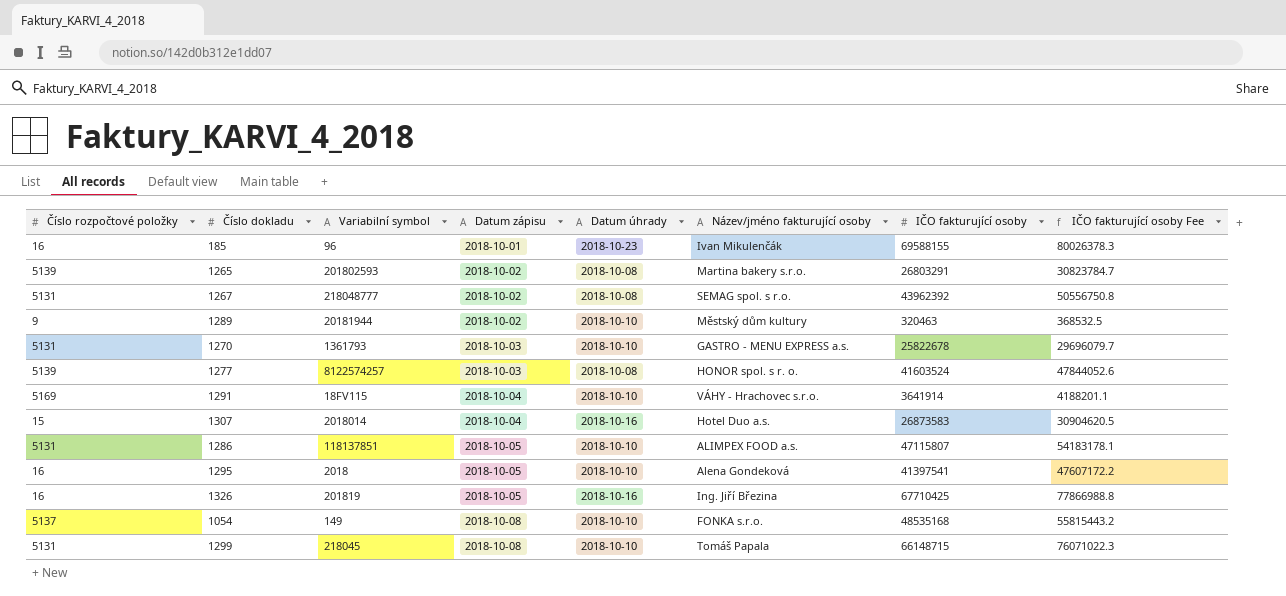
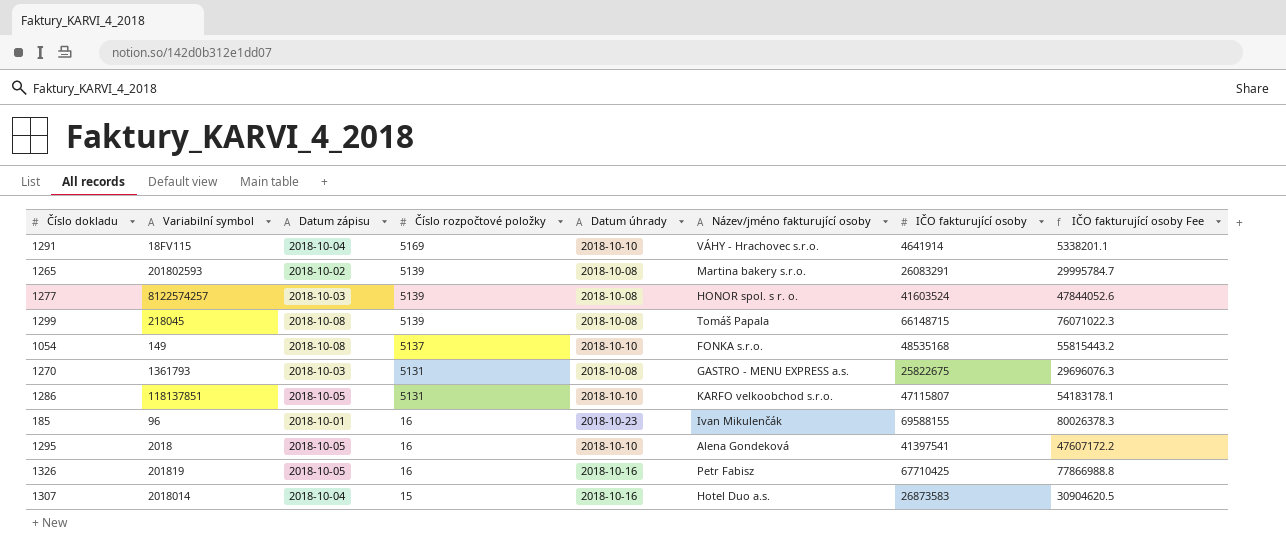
row order: Datum zápisu ascending -> Číslo rozpočtové položky descending
column Číslo rozpočtové položky | position: 1 -> 4
row 1267: 5131 | 218048777 | 2018-10-02 | 2018-10-08 | SEMAG spol. s r.o. | 43962392 | 50556750.8 -> none
row 1289: 9 | 20181944 | 2018-10-02 | 2018-10-10 | Městský dům kultury | 320463 | 368532.5 -> none
1291 | IČO fakturující osoby: 3641914 -> 4641914
1291 | IČO fakturující osoby Fee: 4188201.1 -> 5338201.1
1265 | IČO fakturující osoby: 26803291 -> 26083291
1265 | IČO fakturující osoby Fee: 30823784.7 -> 29995784.7
1299 | Číslo rozpočtové položky: 5131 -> 5139
1299 | Datum úhrady: 2018-10-10 -> 2018-10-08
1270 | Datum úhrady: 2018-10-10 -> 2018-10-08
1270 | IČO fakturující osoby: 25822678 -> 25822675
1270 | IČO fakturující osoby Fee: 29696079.7 -> 29696076.3
1286 | Název/jméno fakturující osoby: ALIMPEX FOOD a.s. -> KARFO velkoobchod s.r.o.
1326 | Název/jméno fakturující osoby: Ing. Jiří Březina -> Petr Fabisz

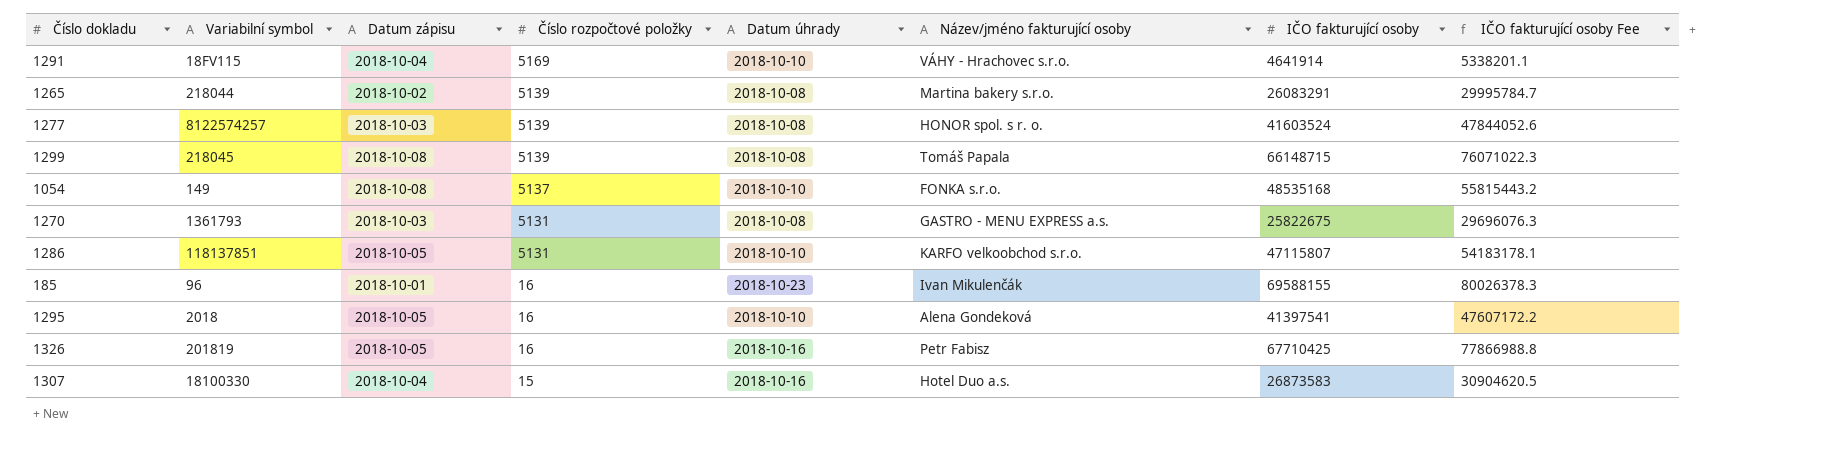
1265 | Variabilní symbol: 201802593 -> 218044
1307 | Variabilní symbol: 2018014 -> 18100330

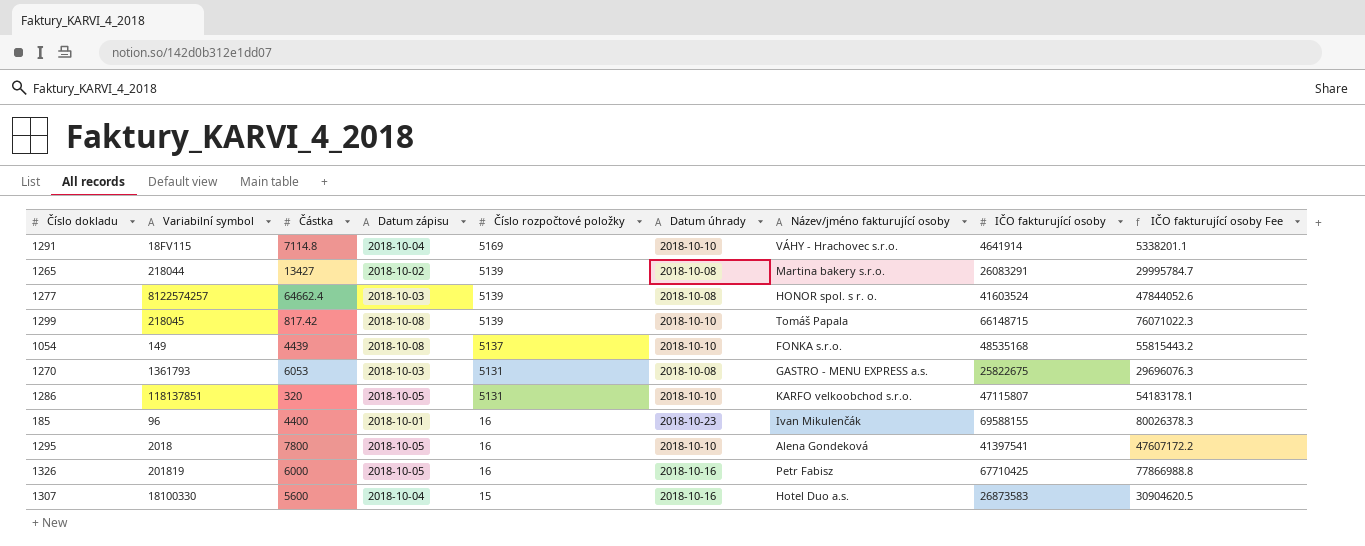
column Částka | position: none -> 3
1299 | Datum úhrady: 2018-10-08 -> 2018-10-10

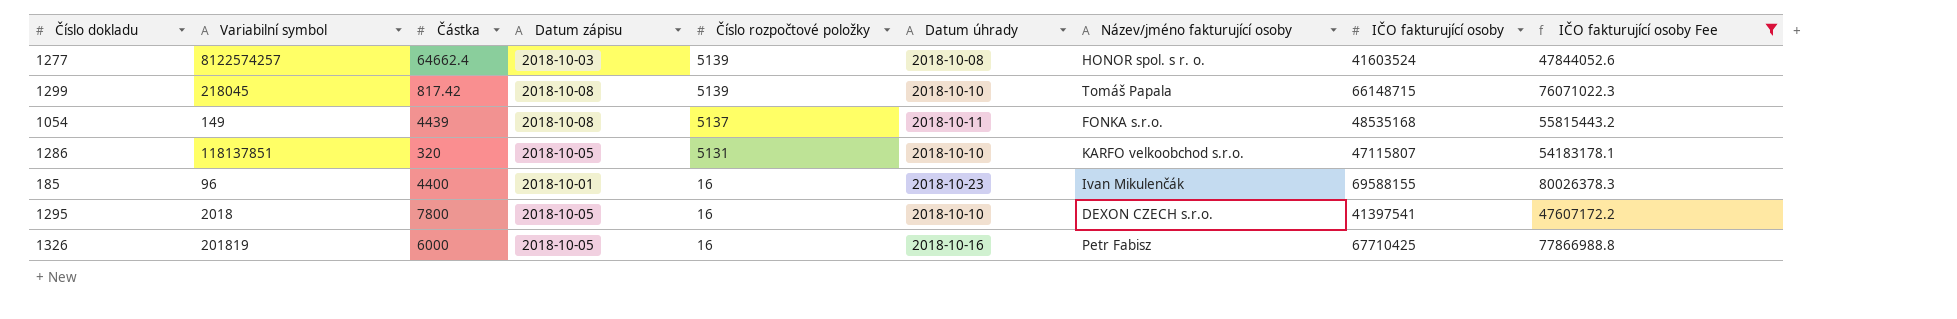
filter: none -> IČO fakturující osoby Fee >= 47607172.2
1054 | Datum úhrady: 2018-10-10 -> 2018-10-11
1295 | Název/jméno fakturující osoby: Alena Gondeková -> DEXON CZECH s.r.o.

